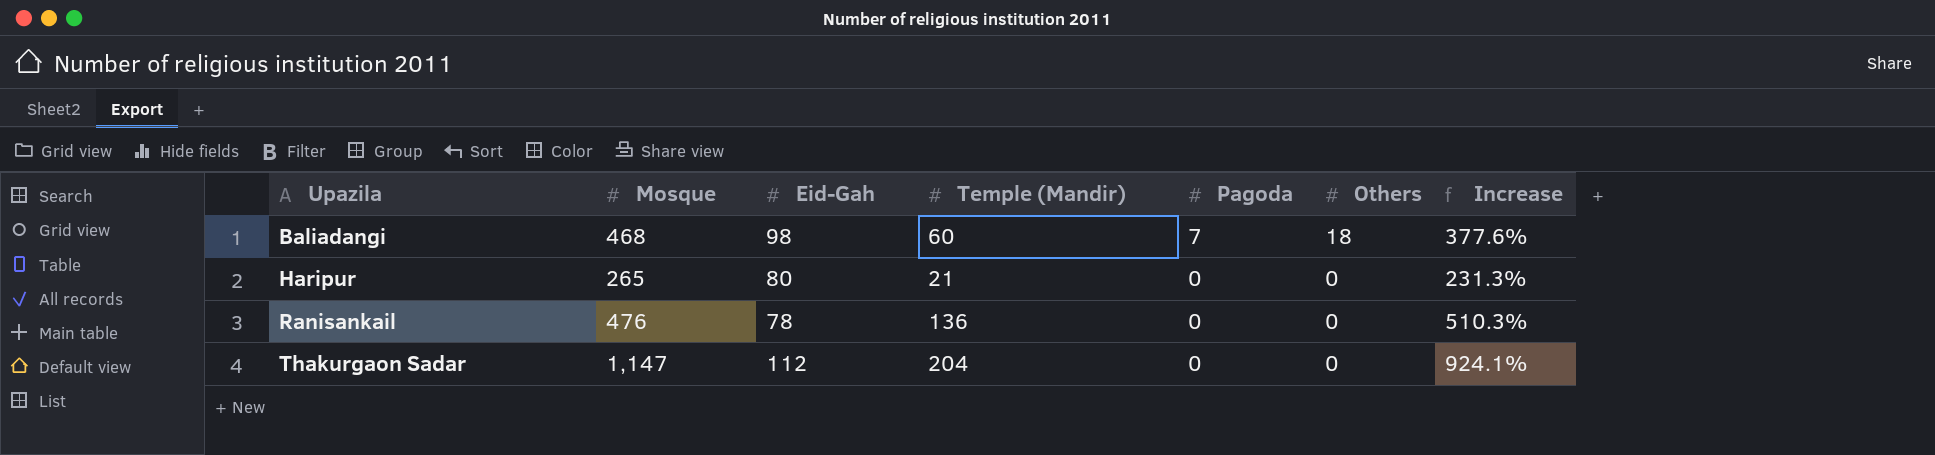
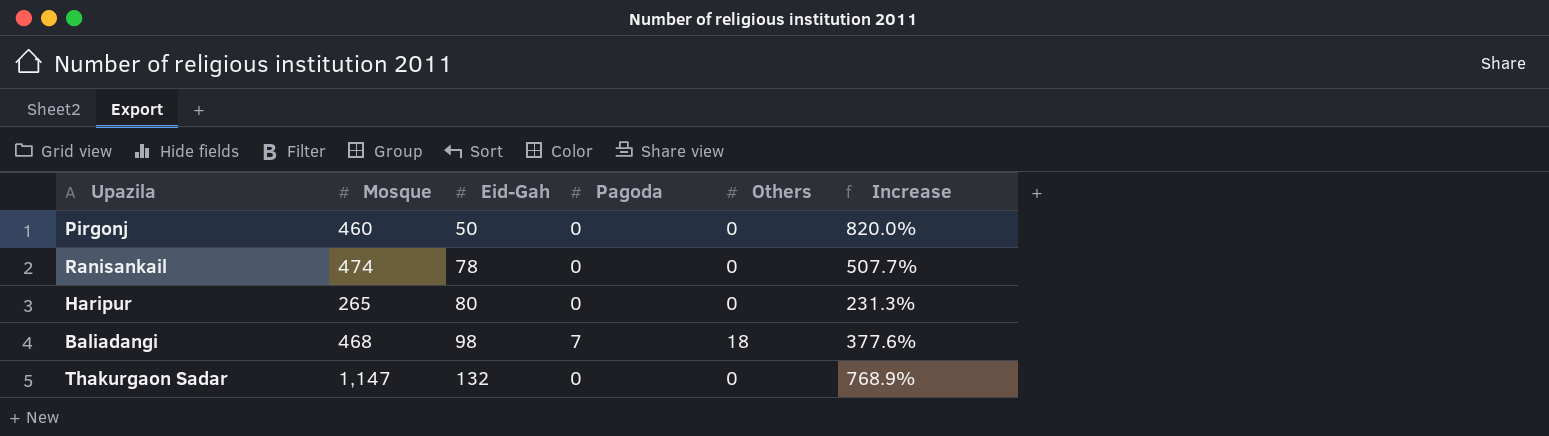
row order: Upazila ascending -> Eid-Gah ascending
column Temple (Mandir) | position: 4 -> none
row Pirgonj: none -> 460 | 50 | 0 | 0 | 820.0%
Ranisankail | Mosque: 476 -> 474
Ranisankail | Increase: 510.3% -> 507.7%
Thakurgaon Sadar | Eid-Gah: 112 -> 132
Thakurgaon Sadar | Increase: 924.1% -> 768.9%

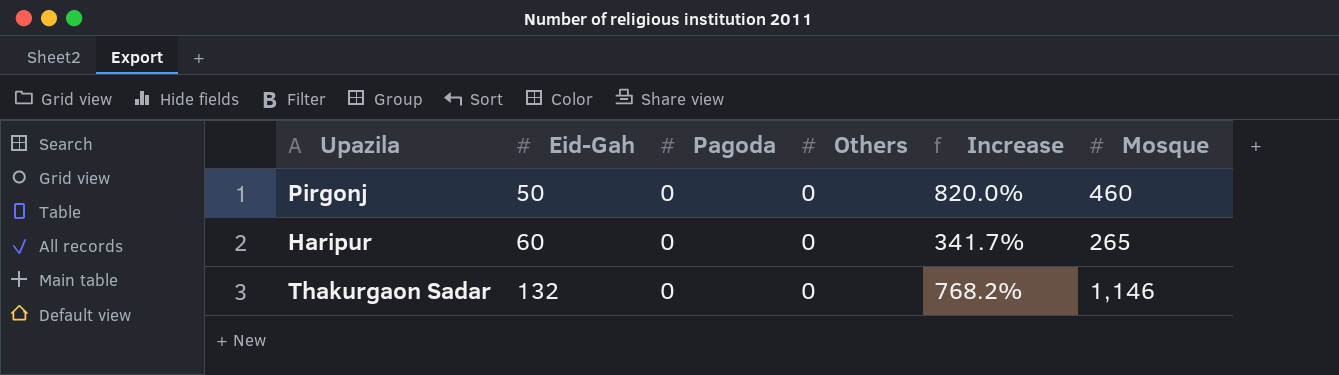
column Mosque | position: 2 -> 6
row Ranisankail: 474 | 78 | 0 | 0 | 507.7% -> none
row Baliadangi: 468 | 98 | 7 | 18 | 377.6% -> none
Haripur | Eid-Gah: 80 -> 60
Haripur | Increase: 231.3% -> 341.7%
Thakurgaon Sadar | Increase: 768.9% -> 768.2%
Thakurgaon Sadar | Mosque: 1,147 -> 1,146

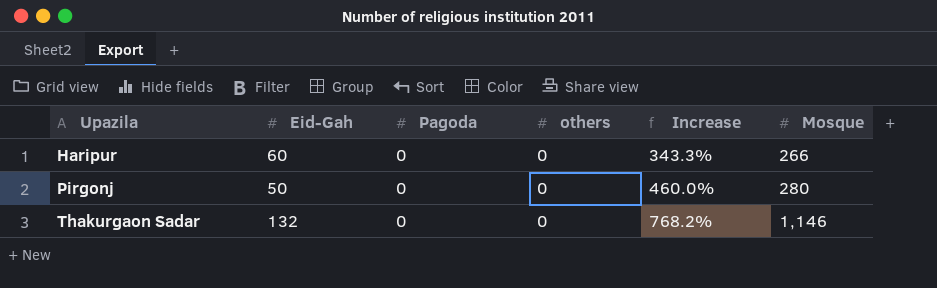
row order: Eid-Gah ascending -> Upazila ascending
column name: Others -> others
Haripur | Increase: 341.7% -> 343.3%
Haripur | Mosque: 265 -> 266
Pirgonj | Increase: 820.0% -> 460.0%
Pirgonj | Mosque: 460 -> 280

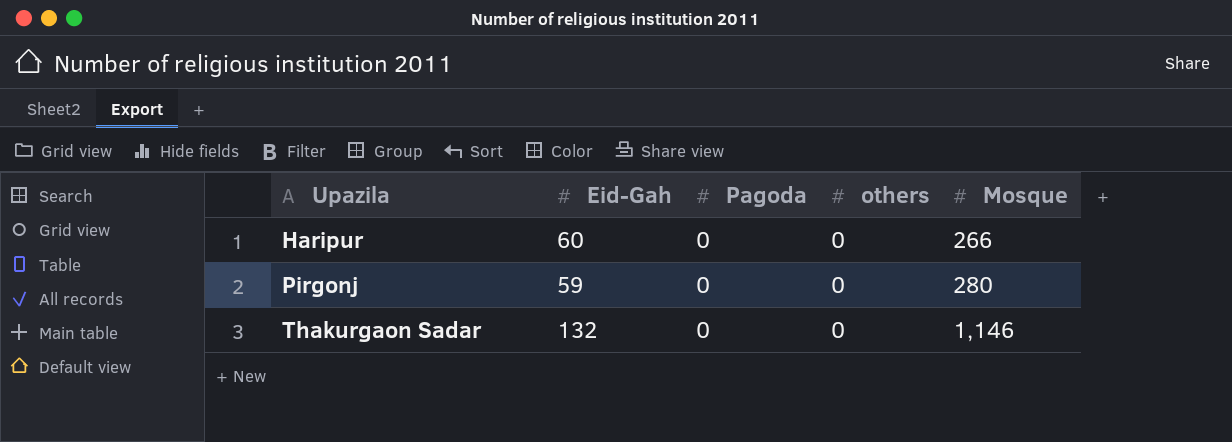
column Increase | formula: ([Mosque] - [Eid-Gah]) / [Eid-Gah] -> none
Pirgonj | Eid-Gah: 50 -> 59

